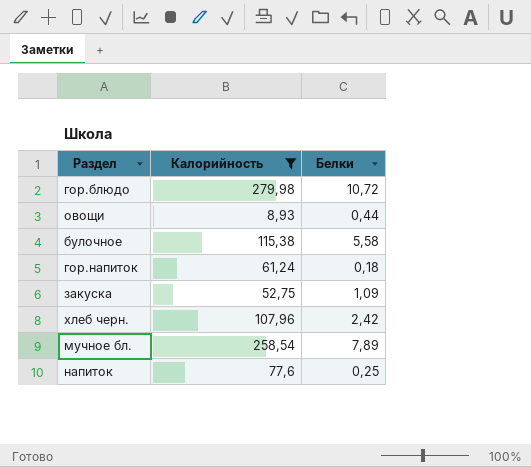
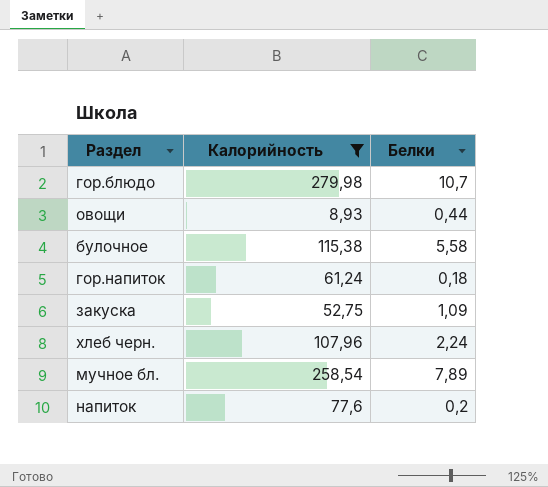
гор.блюдо | Белки: 10,72 -> 10,7
хлеб черн. | Белки: 2,42 -> 2,24
напиток | Белки: 0,25 -> 0,2

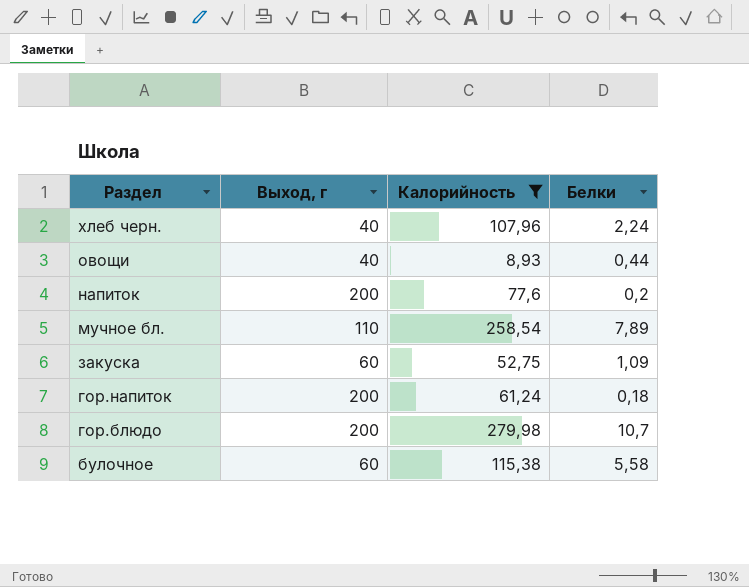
row order: none -> Раздел descending
column Выход, г | position: none -> 2

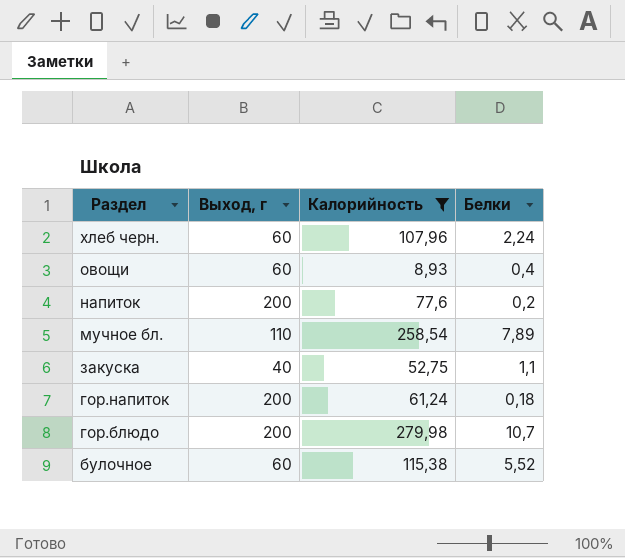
хлеб черн. | Выход, г: 40 -> 60
овощи | Выход, г: 40 -> 60
овощи | Белки: 0,44 -> 0,4
закуска | Выход, г: 60 -> 40
закуска | Белки: 1,09 -> 1,1
булочное | Белки: 5,58 -> 5,52

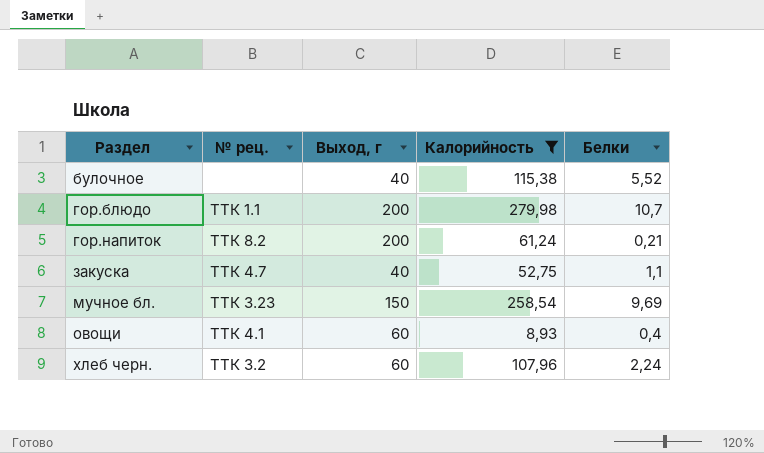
row order: Раздел descending -> Раздел ascending
column № рец. | position: none -> 2
row напиток: 200 | 77,6 | 0,2 -> none
булочное | Выход, г: 60 -> 40
гор.напиток | Белки: 0,18 -> 0,21
мучное бл. | Выход, г: 110 -> 150
мучное бл. | Белки: 7,89 -> 9,69

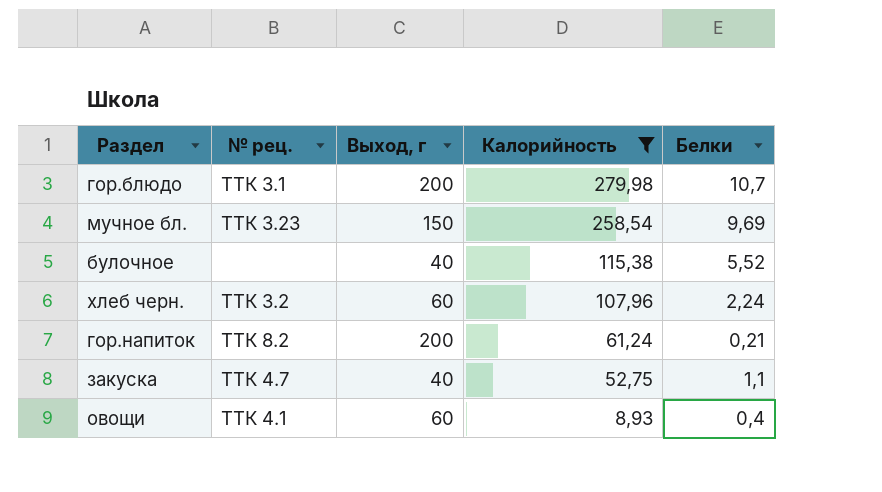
row order: Раздел ascending -> Калорийность descending
гор.блюдо | № рец.: ТТК 1.1 -> ТТК 3.1

